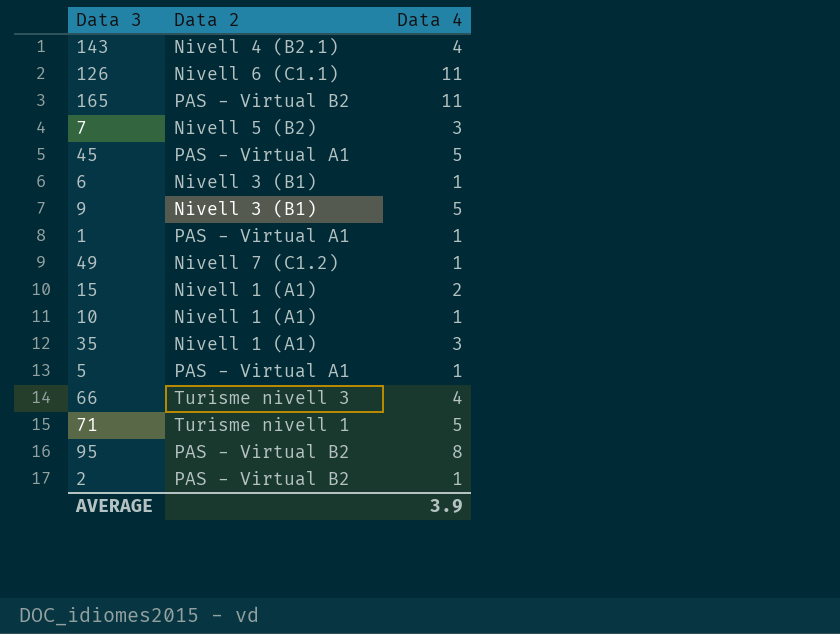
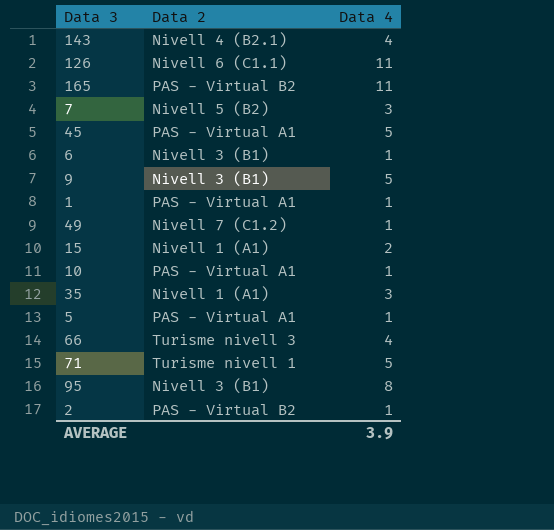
10 | Data 2: Nivell 1 (A1) -> PAS - Virtual A1
95 | Data 2: PAS - Virtual B2 -> Nivell 3 (B1)

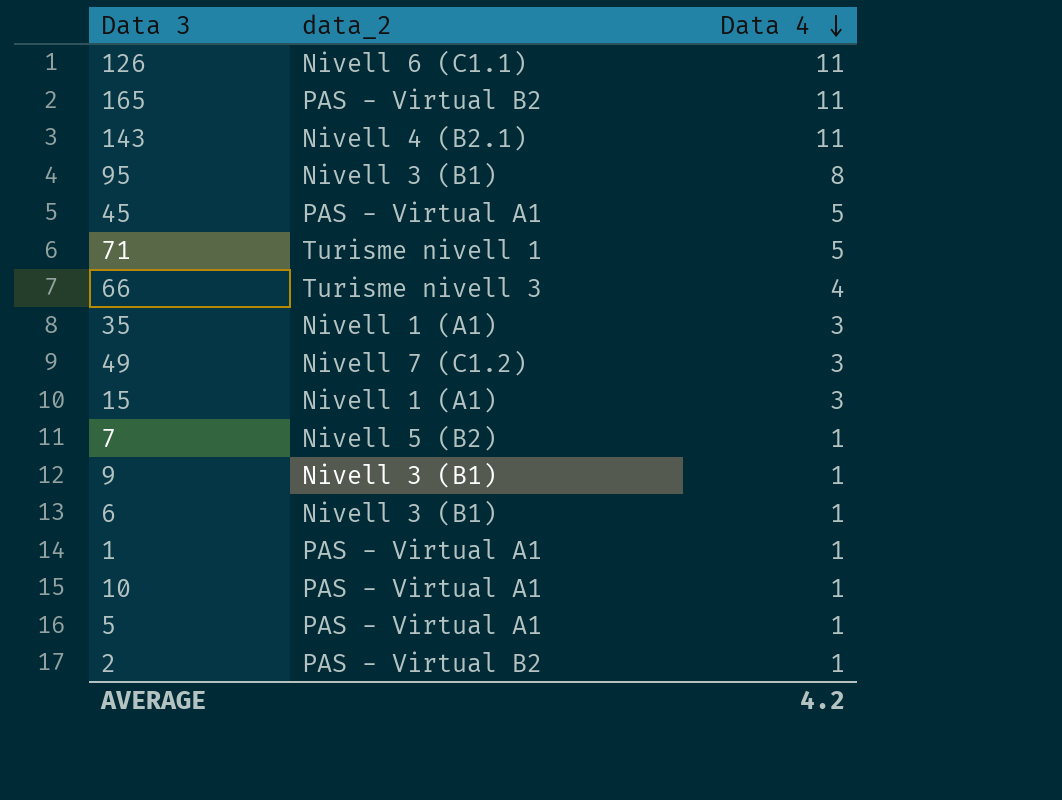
row order: none -> Data 4 descending
column name: Data 2 -> data_2
143 | Data 4: 4 -> 11
49 | Data 4: 1 -> 3
15 | Data 4: 2 -> 3
7 | Data 4: 3 -> 1
9 | Data 4: 5 -> 1
AVERAGE | Data 4: 3.9 -> 4.2

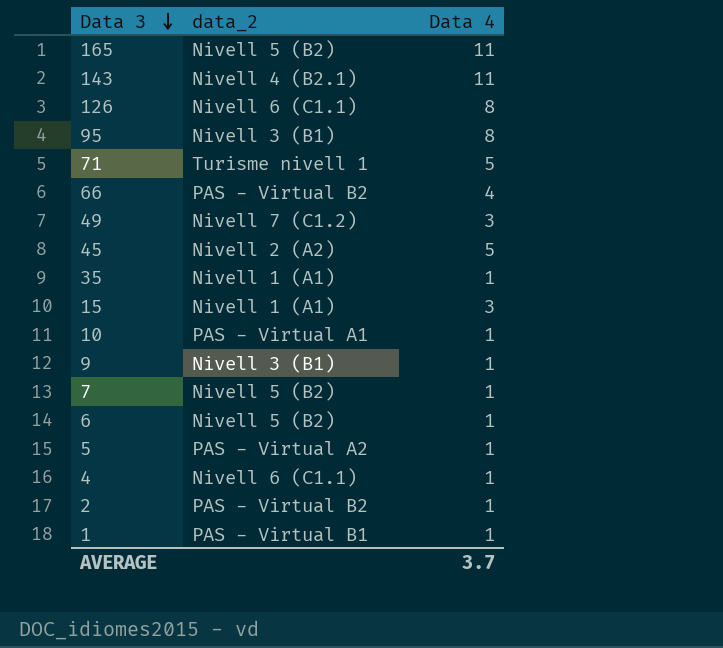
row order: Data 4 descending -> Data 3 descending
165 | data_2: PAS - Virtual B2 -> Nivell 5 (B2)
126 | Data 4: 11 -> 8
66 | data_2: Turisme nivell 3 -> PAS - Virtual B2
45 | data_2: PAS - Virtual A1 -> Nivell 2 (A2)
35 | Data 4: 3 -> 1
6 | data_2: Nivell 3 (B1) -> Nivell 5 (B2)
5 | data_2: PAS - Virtual A1 -> PAS - Virtual A2
row 4: none -> Nivell 6 (C1.1) | 1
1 | data_2: PAS - Virtual A1 -> PAS - Virtual B1
AVERAGE | Data 4: 4.2 -> 3.7

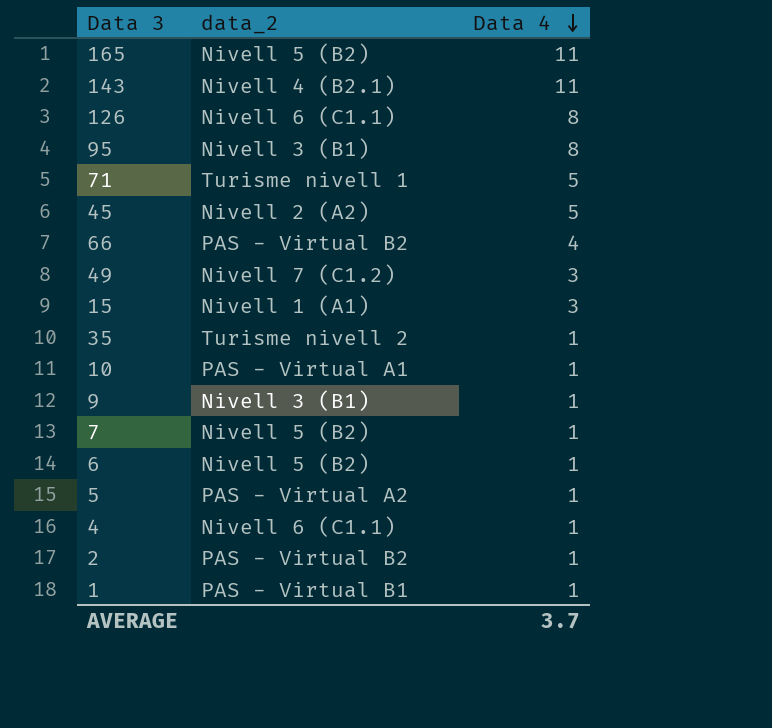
row order: Data 3 descending -> Data 4 descending
35 | data_2: Nivell 1 (A1) -> Turisme nivell 2

